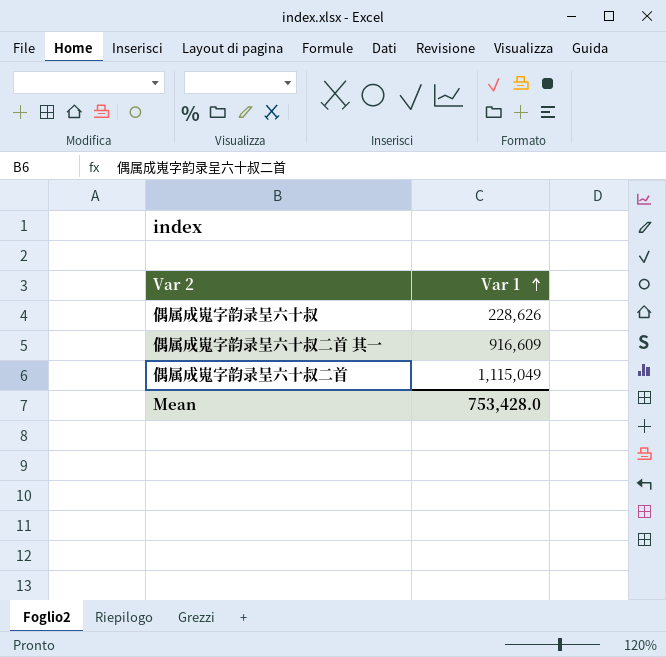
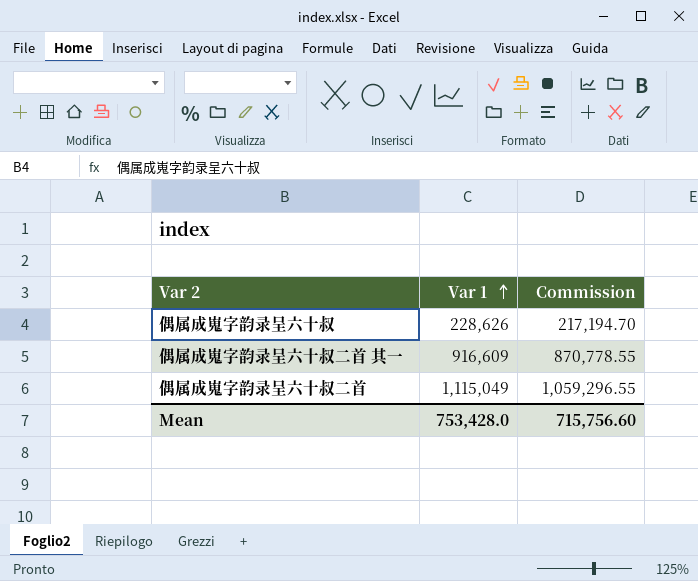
column Commission | formula: none -> [Var 1] * 0.95

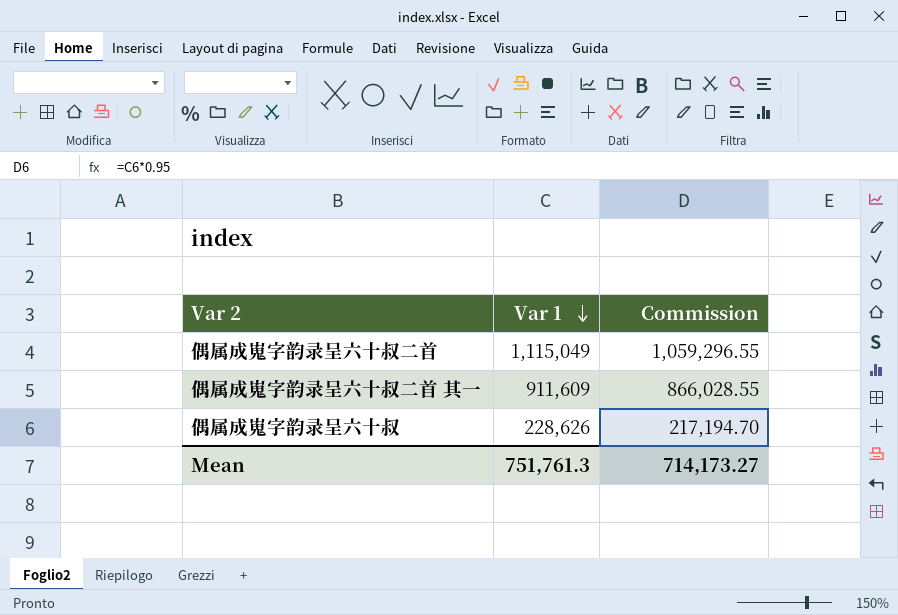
row order: Var 1 ascending -> Var 1 descending
偶属成嵬字韵录呈六十叔二首 其一 | Var 1: 916,609 -> 911,609
偶属成嵬字韵录呈六十叔二首 其一 | Commission: 870,778.55 -> 866,028.55
Mean | Var 1: 753,428.0 -> 751,761.3
Mean | Commission: 715,756.60 -> 714,173.27

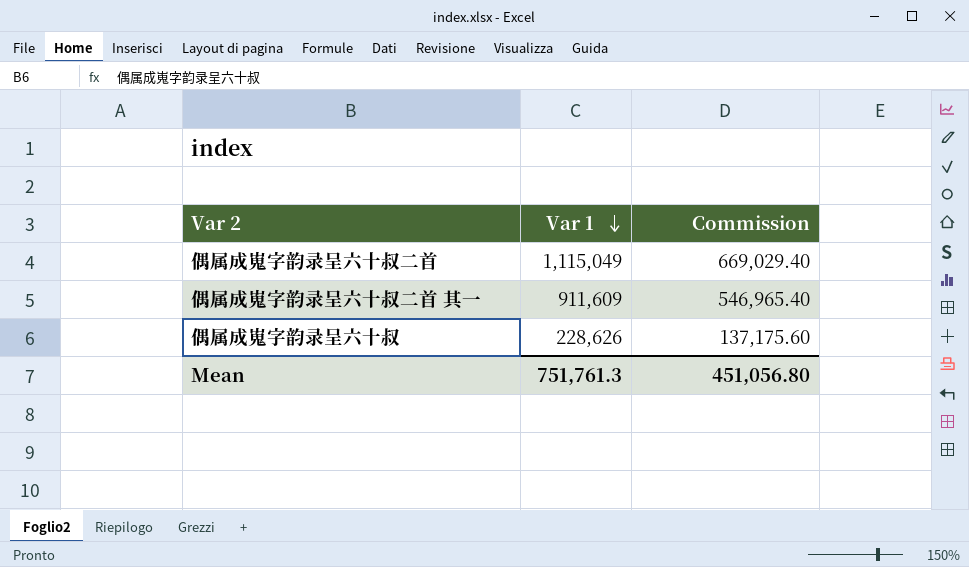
column Commission | formula: [Var 1] * 0.95 -> [Var 1] * 0.6
Mean | Commission: 714,173.27 -> 451,056.80

